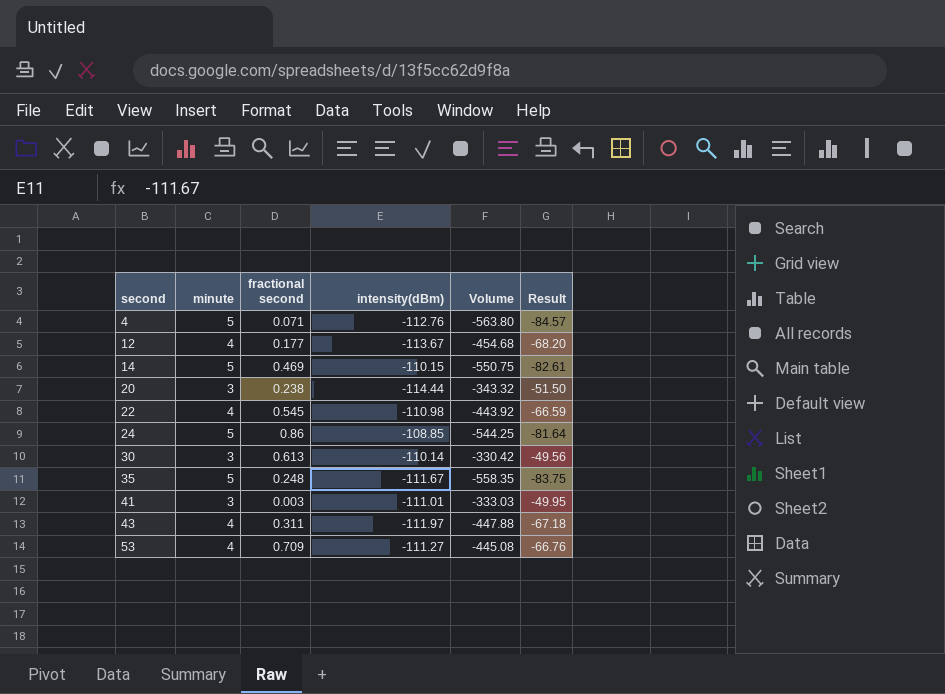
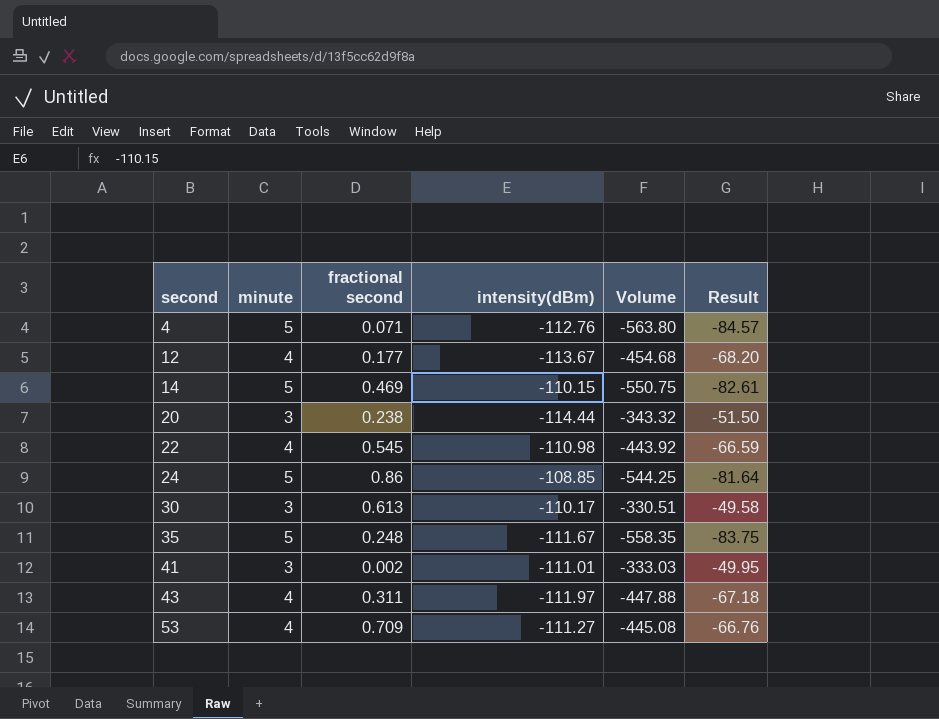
30 | intensity(dBm): -110.14 -> -110.17
30 | Volume: -330.42 -> -330.51
30 | Result: -49.56 -> -49.58
41 | fractional second: 0.003 -> 0.002

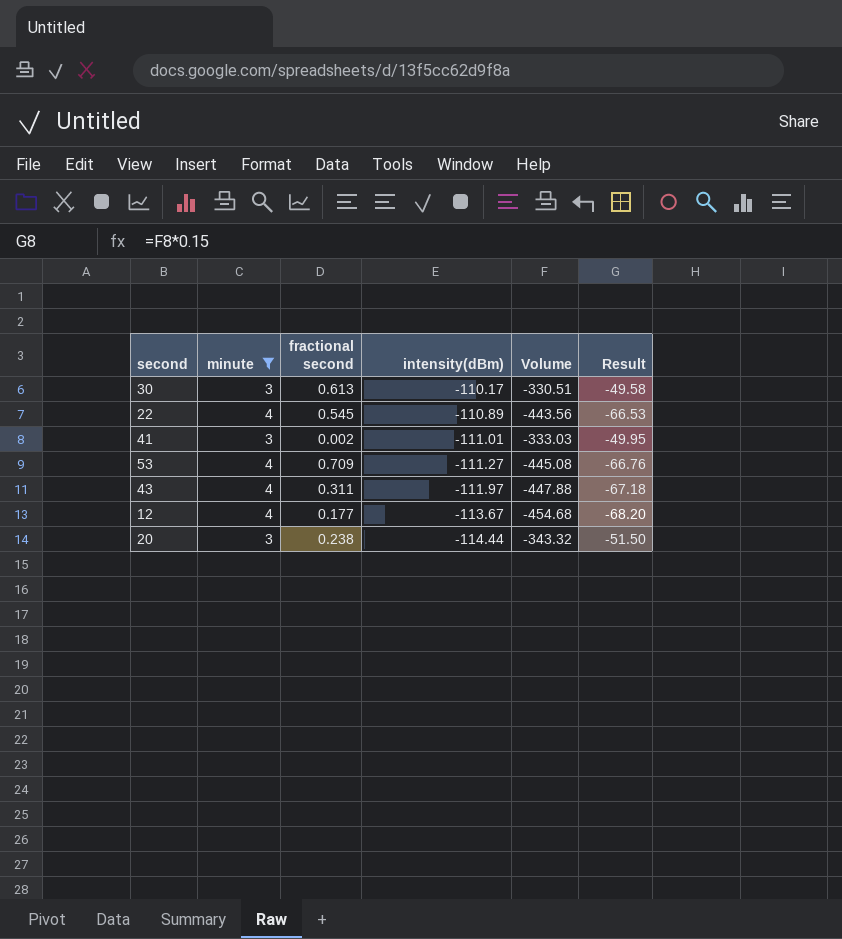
filter: none -> minute != 5
row order: second ascending -> intensity(dBm) descending
22 | intensity(dBm): -110.98 -> -110.89
22 | Volume: -443.92 -> -443.56
22 | Result: -66.59 -> -66.53

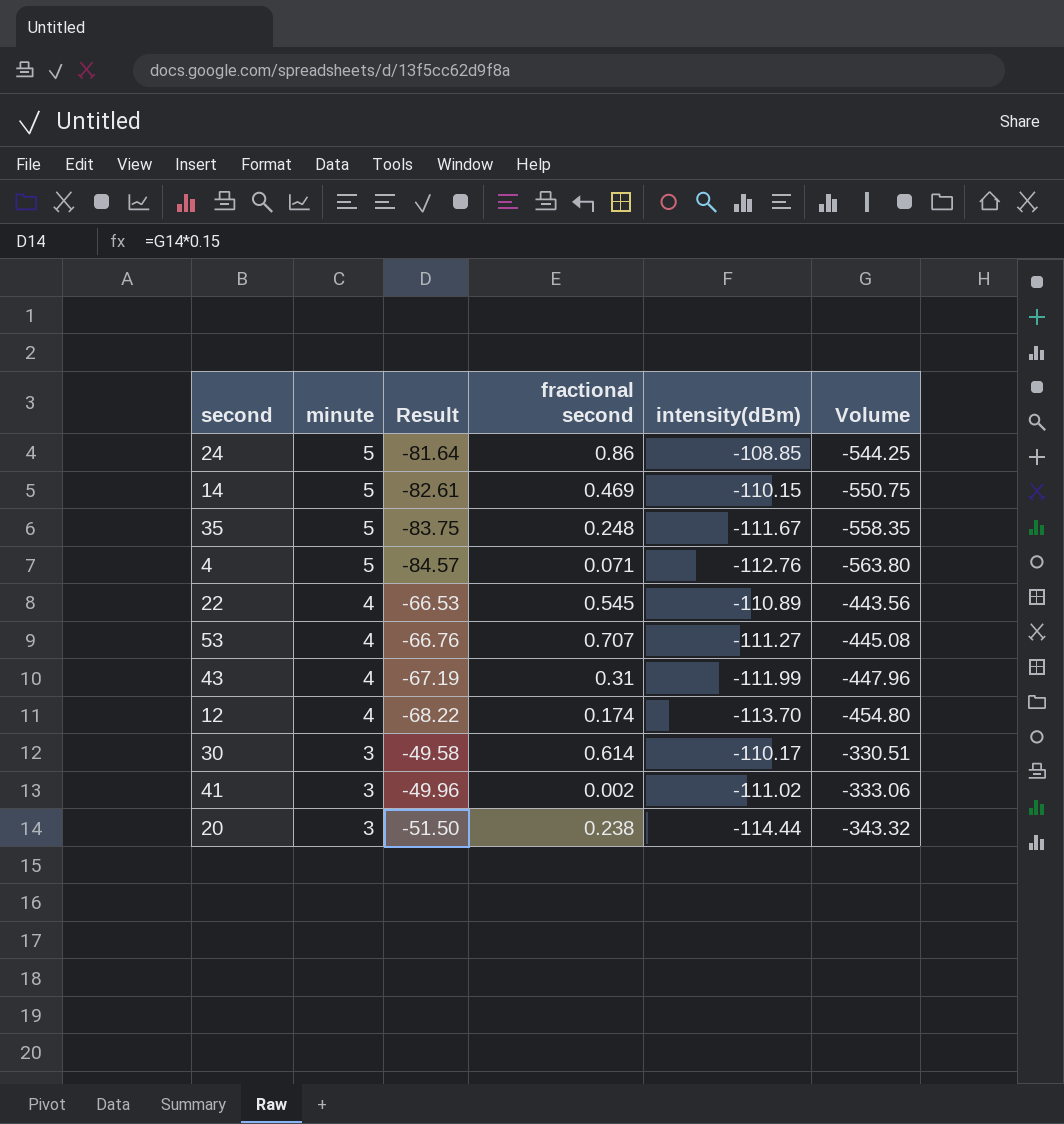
filter: minute != 5 -> none
row order: intensity(dBm) descending -> minute descending
column Result | position: 6 -> 3
53 | fractional second: 0.709 -> 0.707
43 | Result: -67.18 -> -67.19
43 | fractional second: 0.311 -> 0.31
43 | intensity(dBm): -111.97 -> -111.99
43 | Volume: -447.88 -> -447.96
12 | Result: -68.20 -> -68.22
12 | fractional second: 0.177 -> 0.174
12 | intensity(dBm): -113.67 -> -113.70
12 | Volume: -454.68 -> -454.80
30 | fractional second: 0.613 -> 0.614
41 | Result: -49.95 -> -49.96
41 | intensity(dBm): -111.01 -> -111.02
41 | Volume: -333.03 -> -333.06

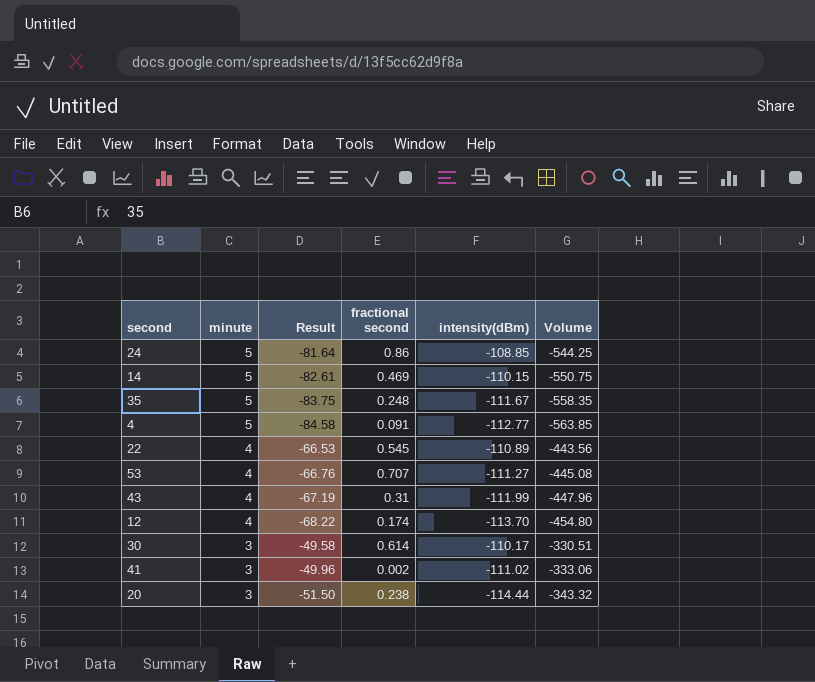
4 | Result: -84.57 -> -84.58
4 | fractional second: 0.071 -> 0.091
4 | intensity(dBm): -112.76 -> -112.77
4 | Volume: -563.80 -> -563.85

